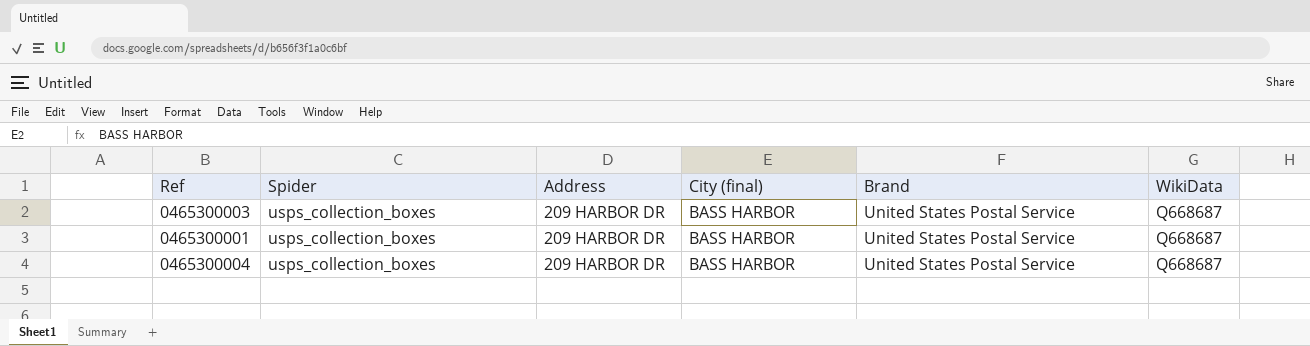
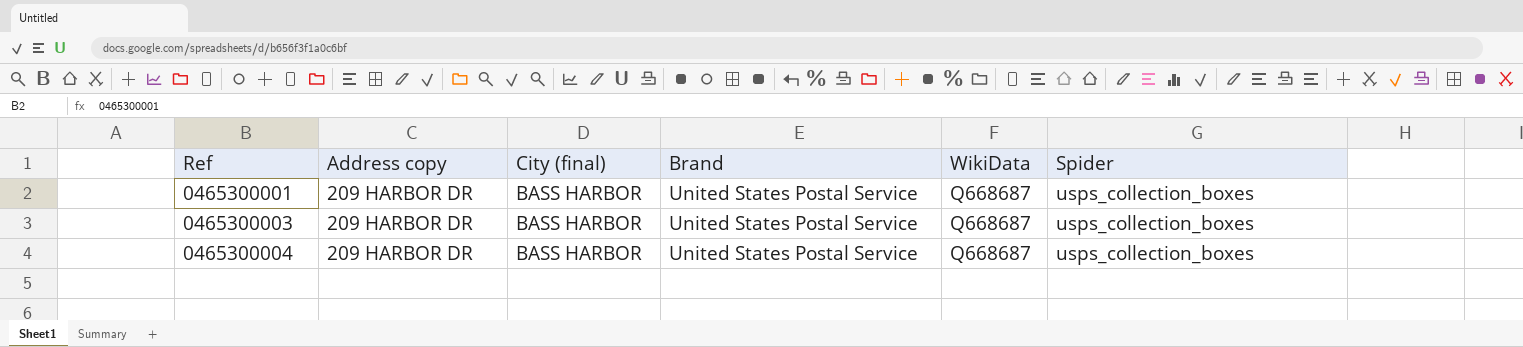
row order: none -> Ref ascending
column name: Address -> Address copy
column Spider | position: 2 -> 6

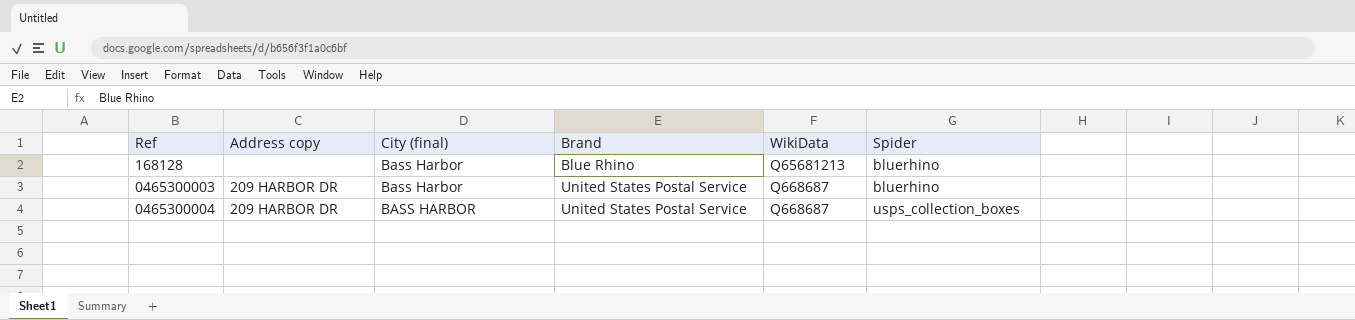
row 0465300001: 209 HARBOR DR | BASS HARBOR | United States Postal Service | Q668687 | usps_collection_boxes -> none
row 168128: none -> none | Bass Harbor | Blue Rhino | Q65681213 | bluerhino
0465300003 | City (final): BASS HARBOR -> Bass Harbor
0465300003 | Spider: usps_collection_boxes -> bluerhino

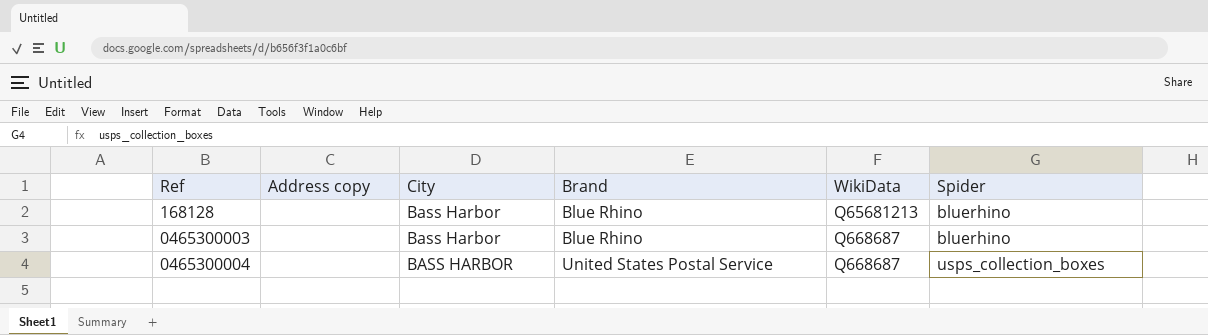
column name: City (final) -> City
0465300003 | Address copy: 209 HARBOR DR -> none
0465300003 | Brand: United States Postal Service -> Blue Rhino
0465300004 | Address copy: 209 HARBOR DR -> none

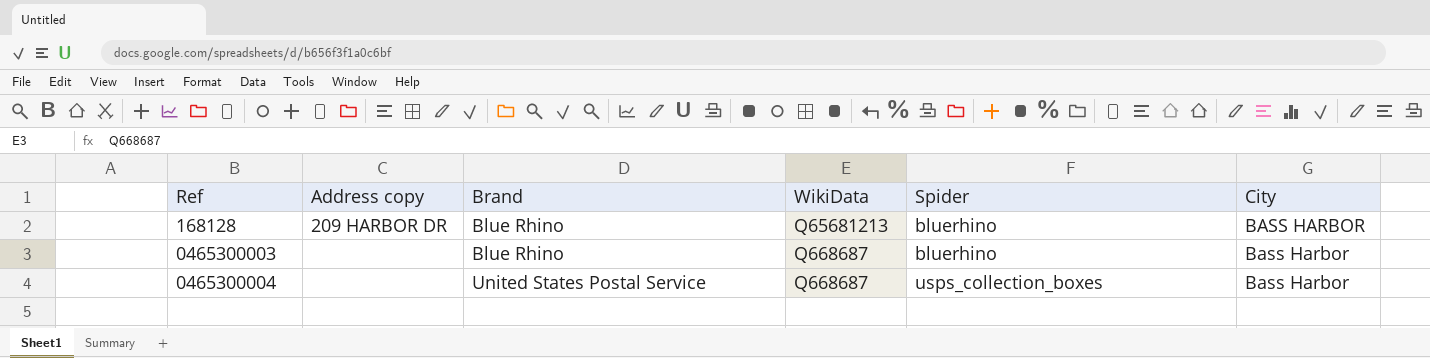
column City | position: 3 -> 6
168128 | Address copy: none -> 209 HARBOR DR
168128 | City: Bass Harbor -> BASS HARBOR
0465300004 | City: BASS HARBOR -> Bass Harbor

